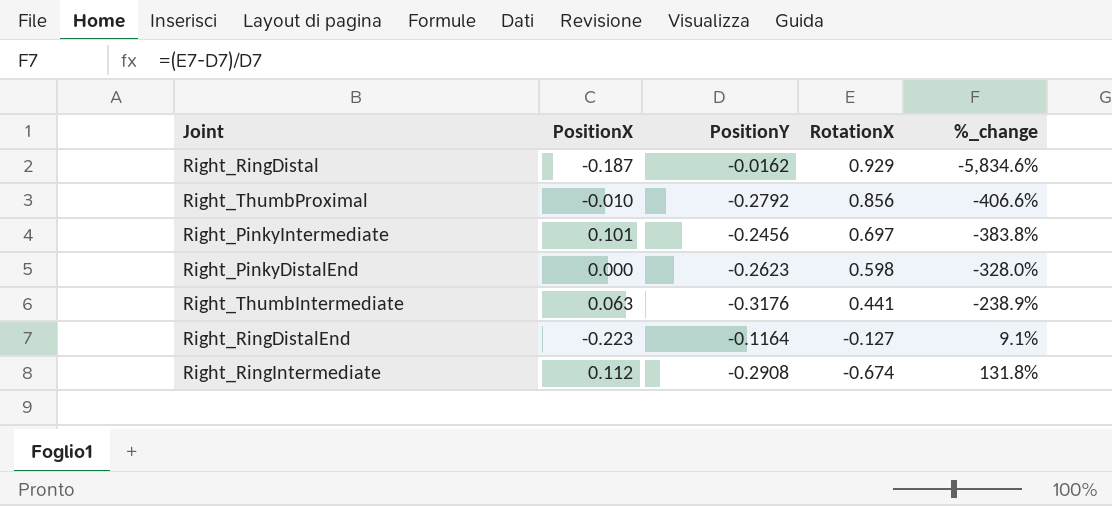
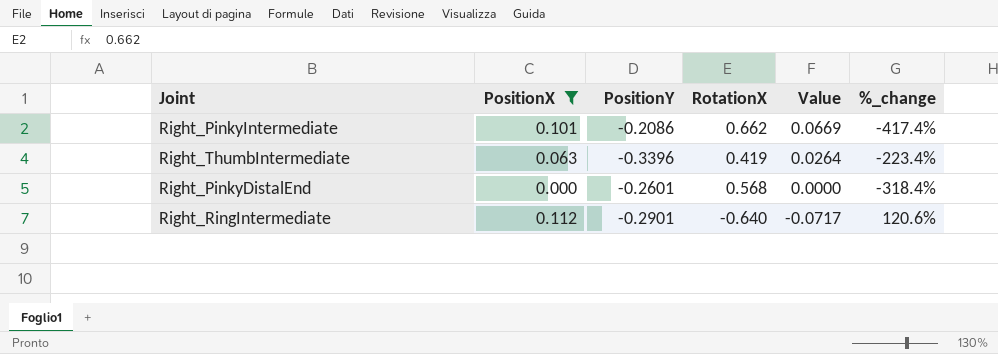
filter: none -> PositionX >= 0.000
row order: RotationX descending -> Value descending
column Value | formula: none -> [PositionX] * [RotationX]
Right_PinkyIntermediate | PositionY: -0.2456 -> -0.2086
Right_PinkyIntermediate | RotationX: 0.697 -> 0.662
Right_PinkyIntermediate | %_change: -383.8% -> -417.4%
Right_ThumbIntermediate | PositionY: -0.3176 -> -0.3396
Right_ThumbIntermediate | RotationX: 0.441 -> 0.419
Right_ThumbIntermediate | %_change: -238.9% -> -223.4%
Right_PinkyDistalEnd | PositionY: -0.2623 -> -0.2601
Right_PinkyDistalEnd | RotationX: 0.598 -> 0.568
Right_PinkyDistalEnd | %_change: -328.0% -> -318.4%
Right_RingIntermediate | PositionY: -0.2908 -> -0.2901
Right_RingIntermediate | RotationX: -0.674 -> -0.640
Right_RingIntermediate | %_change: 131.8% -> 120.6%

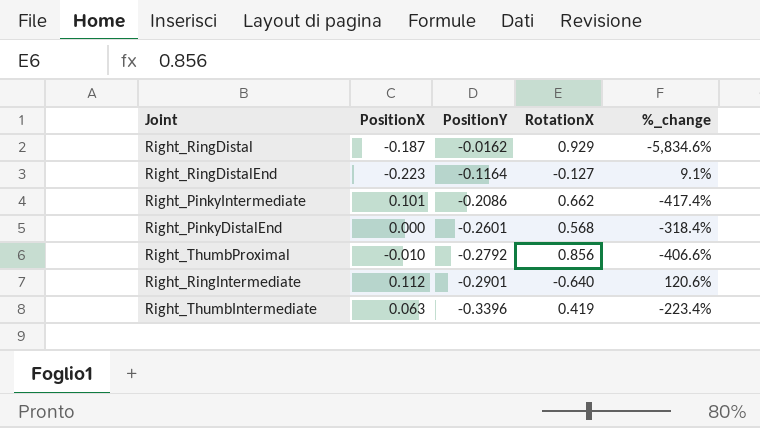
filter: PositionX >= 0.000 -> none
row order: Value descending -> PositionY descending
column Value | formula: [PositionX] * [RotationX] -> none

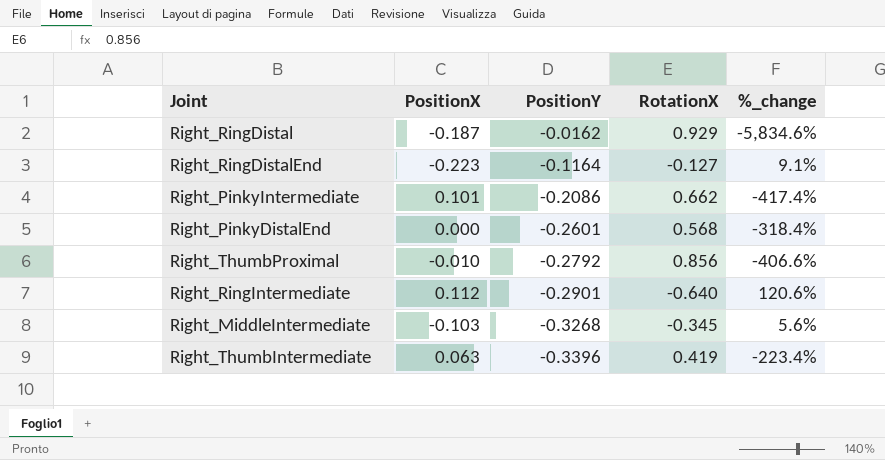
row Right_MiddleIntermediate: none -> -0.103 | -0.3268 | -0.345 | 5.6%

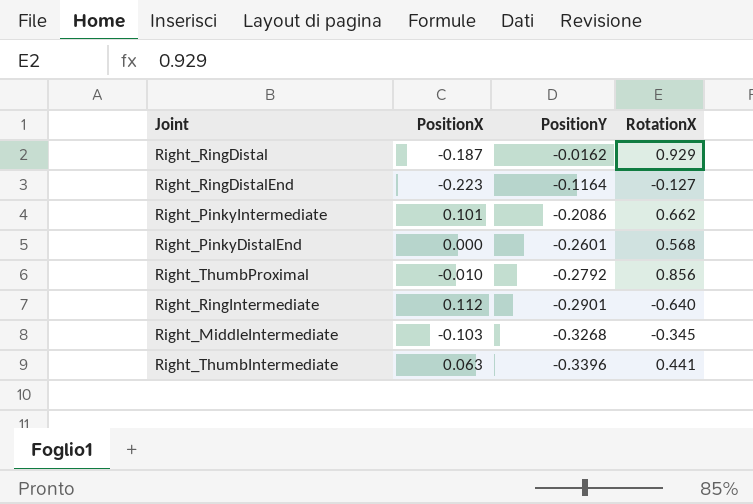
column %_change | formula: ([RotationX] - [PositionY]) / [PositionY] -> none
Right_ThumbIntermediate | RotationX: 0.419 -> 0.441

